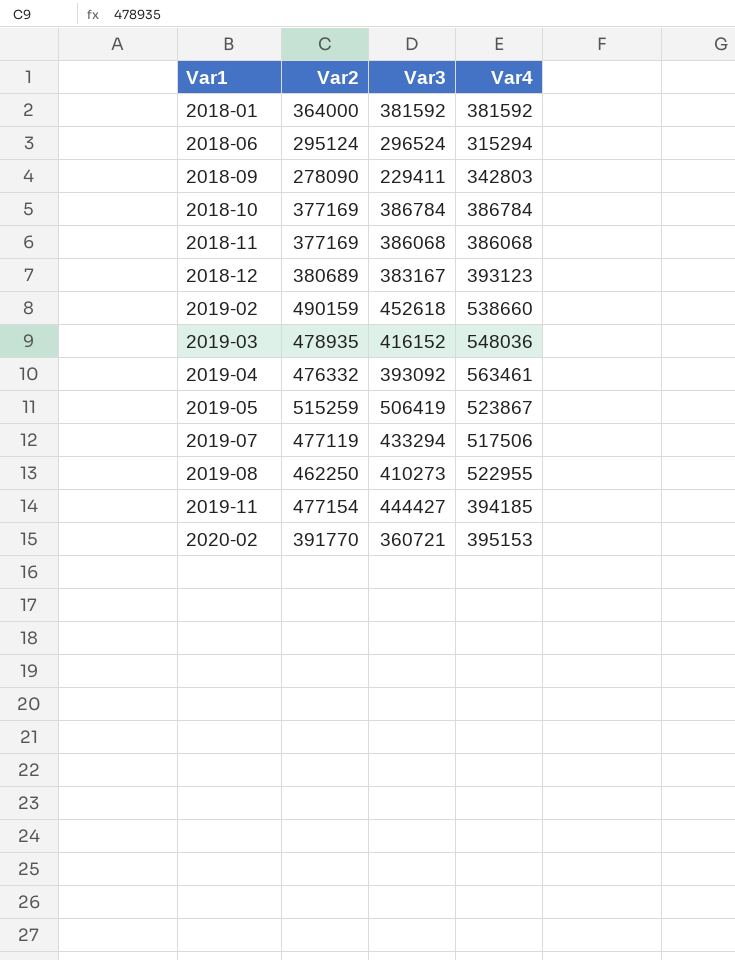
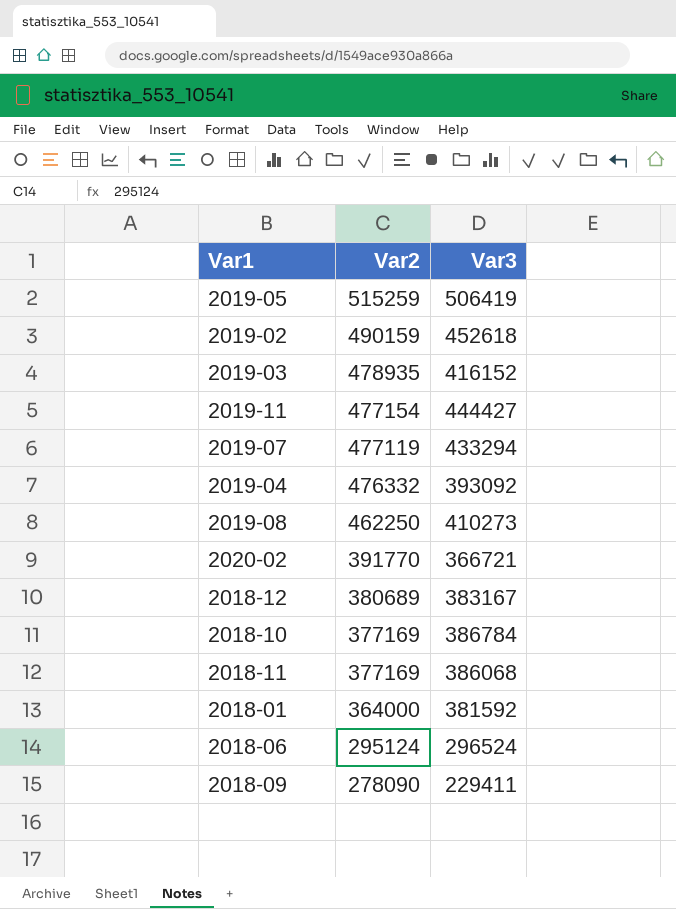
row order: Var1 ascending -> Var2 descending
column Var4 | position: 4 -> none
2020-02 | Var3: 360721 -> 366721

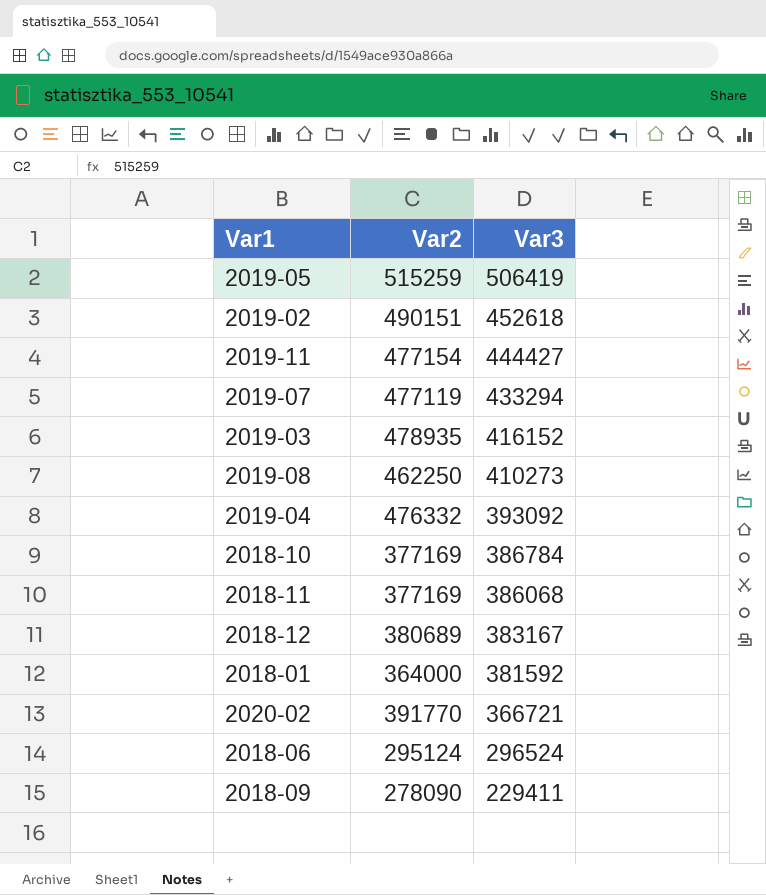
row order: Var2 descending -> Var3 descending
2019-02 | Var2: 490159 -> 490151

